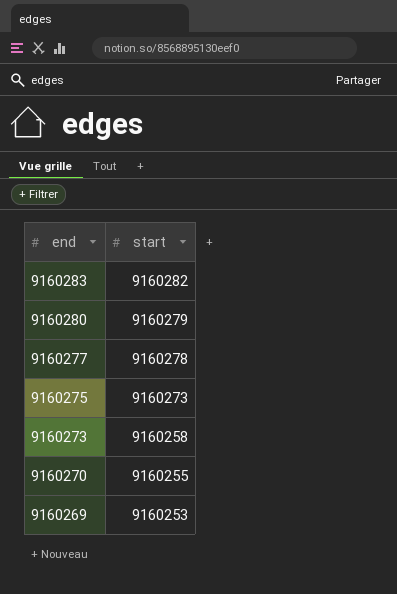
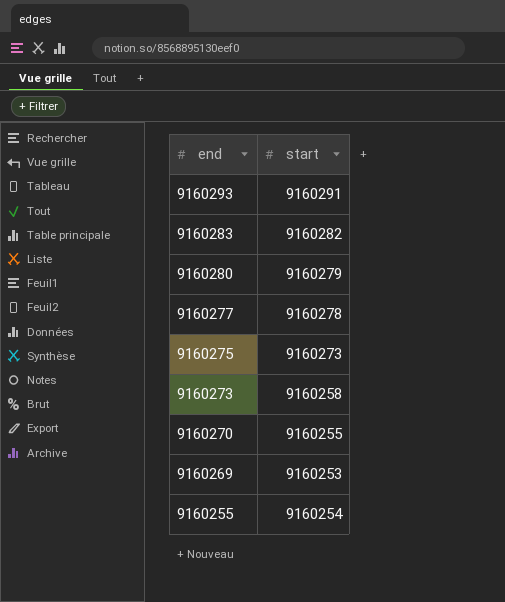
row 9160293: none -> 9160291
row 9160255: none -> 9160254

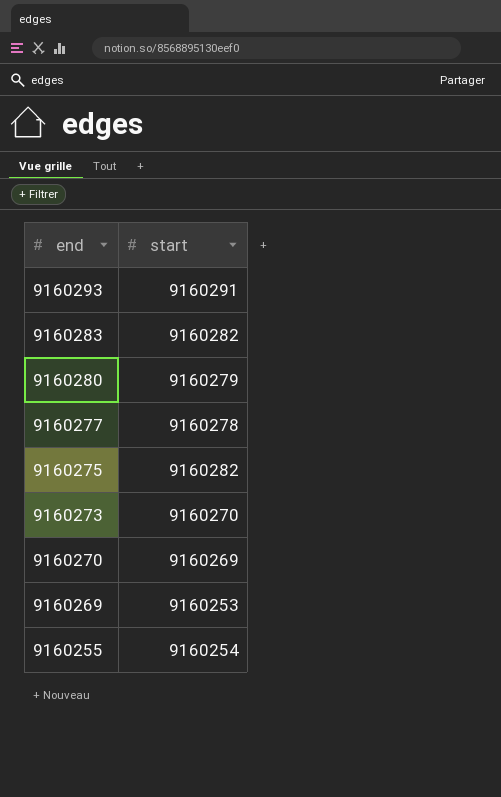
9160275 | start: 9160273 -> 9160282
9160273 | start: 9160258 -> 9160270
9160270 | start: 9160255 -> 9160269

